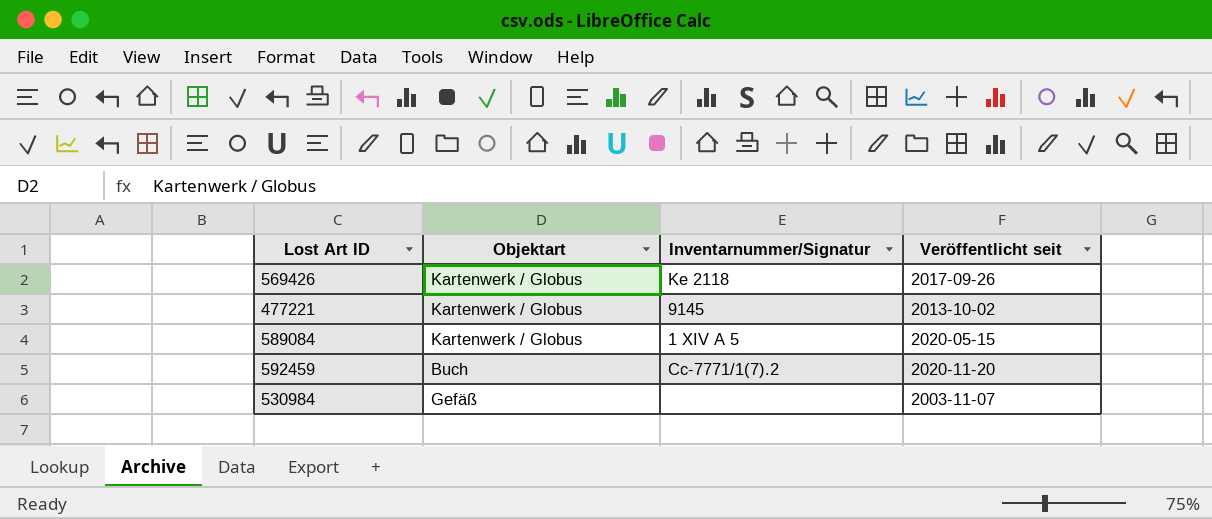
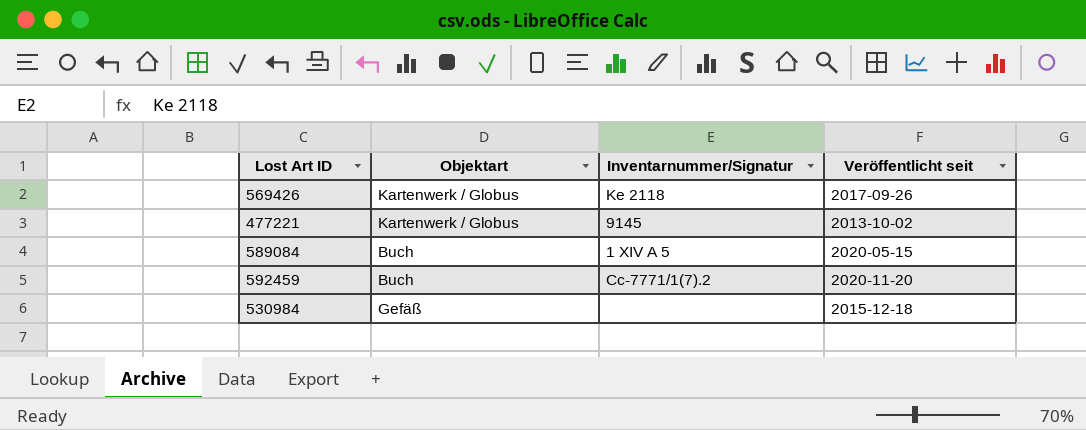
589084 | Objektart: Kartenwerk / Globus -> Buch
530984 | Veröffentlicht seit: 2003-11-07 -> 2015-12-18

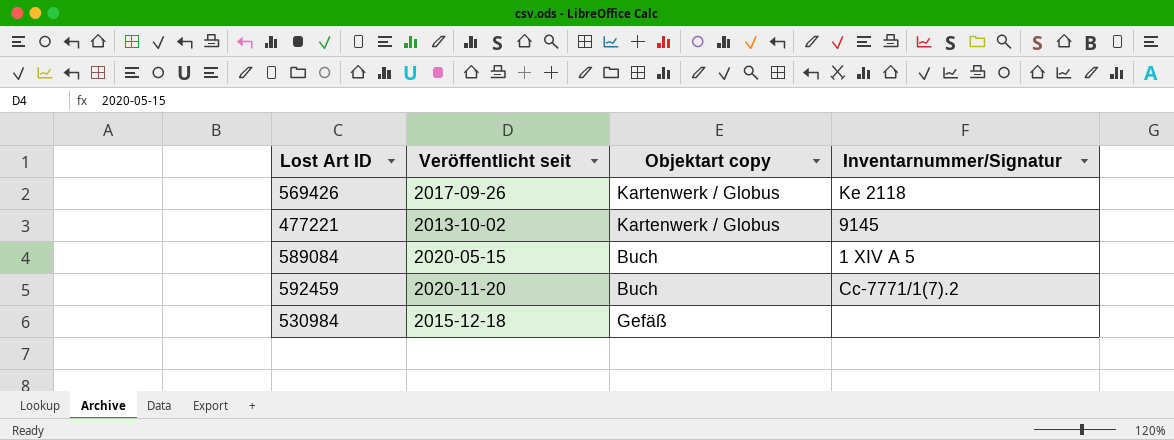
column Veröffentlicht seit | position: 4 -> 2
column name: Objektart -> Objektart copy

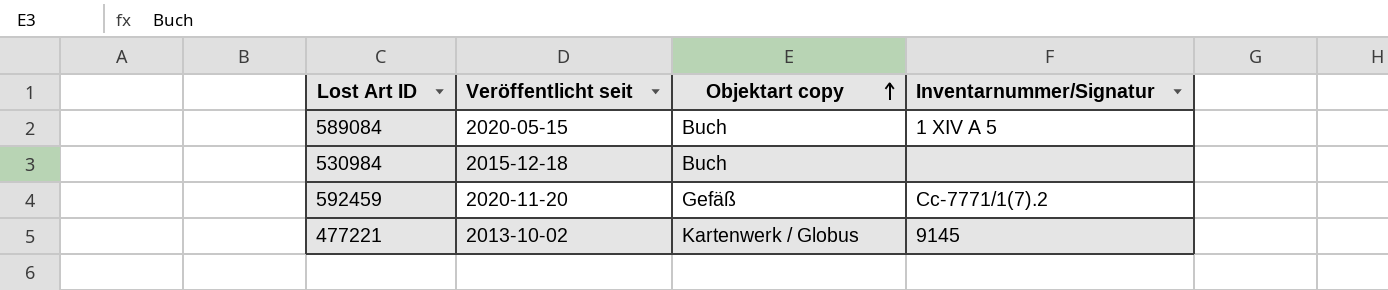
row order: none -> Objektart copy ascending
row 569426: 2017-09-26 | Kartenwerk / Globus | Ke 2118 -> none
530984 | Objektart copy: Gefäß -> Buch
592459 | Objektart copy: Buch -> Gefäß

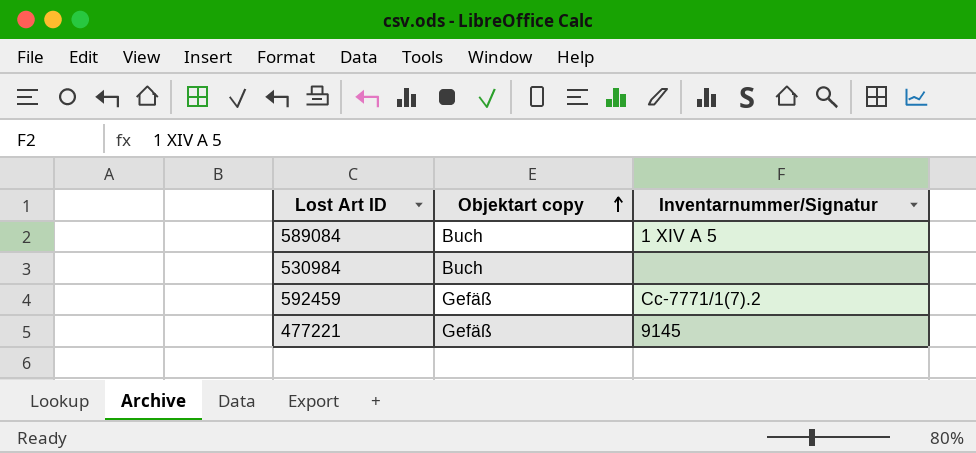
column Veröffentlicht seit | position: 2 -> none
477221 | Objektart copy: Kartenwerk / Globus -> Gefäß

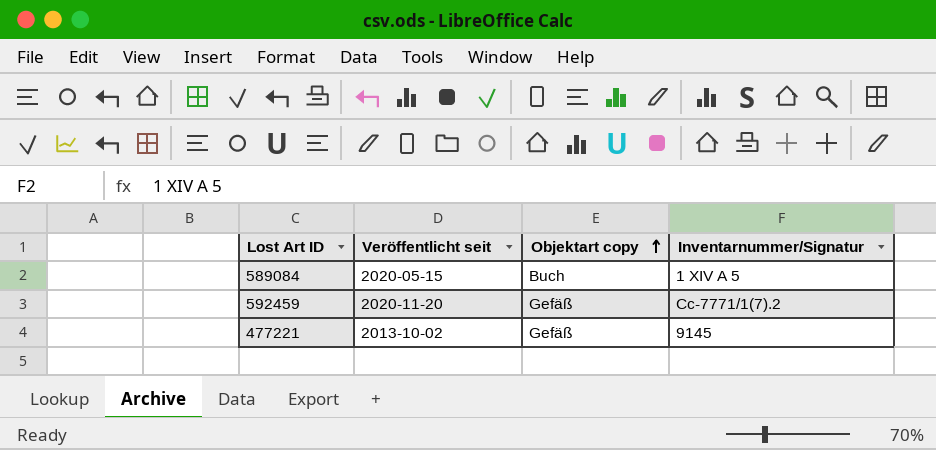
column Veröffentlicht seit | position: none -> 2
row 530984: Buch | none -> none

